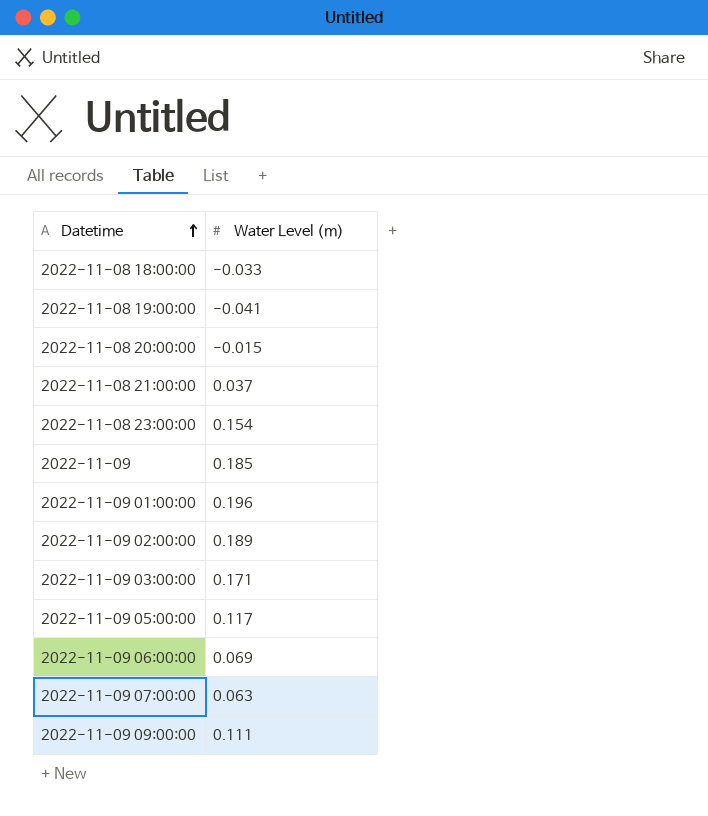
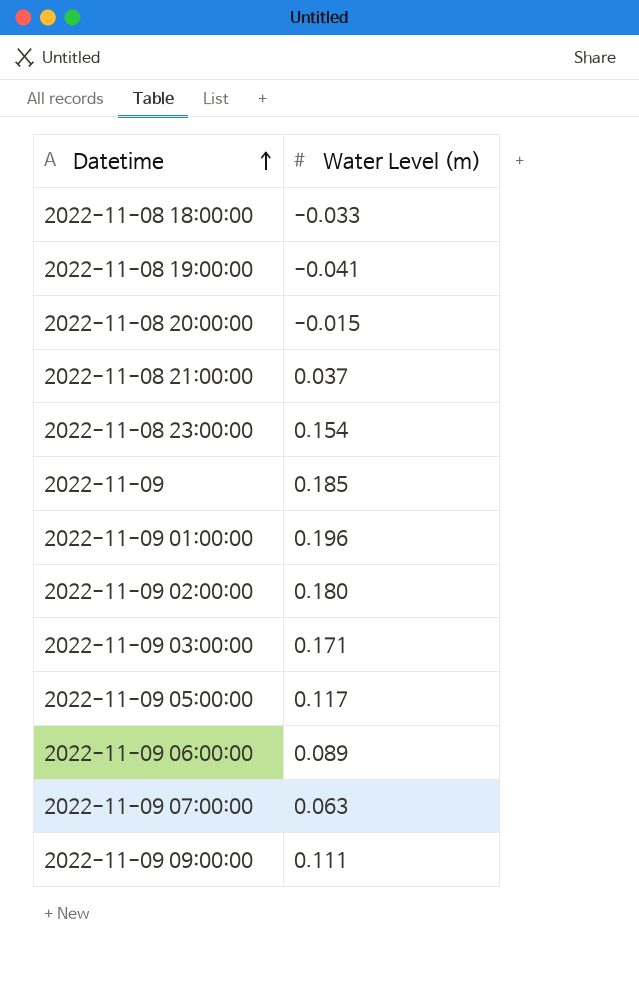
2022-11-09 02:00:00 | Water Level (m): 0.189 -> 0.180
2022-11-09 06:00:00 | Water Level (m): 0.069 -> 0.089

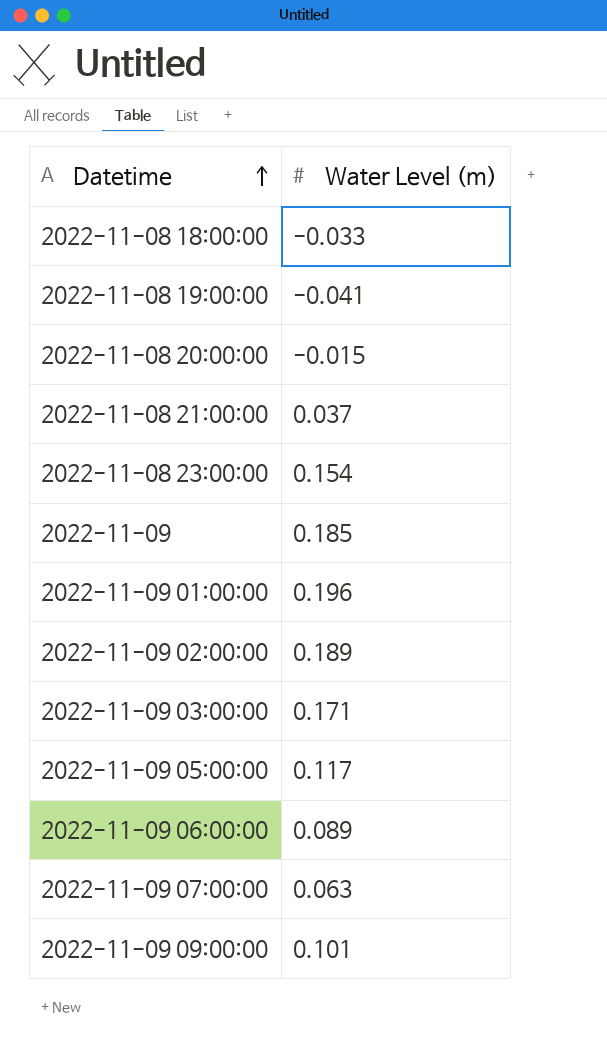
2022-11-09 02:00:00 | Water Level (m): 0.180 -> 0.189
2022-11-09 09:00:00 | Water Level (m): 0.111 -> 0.101

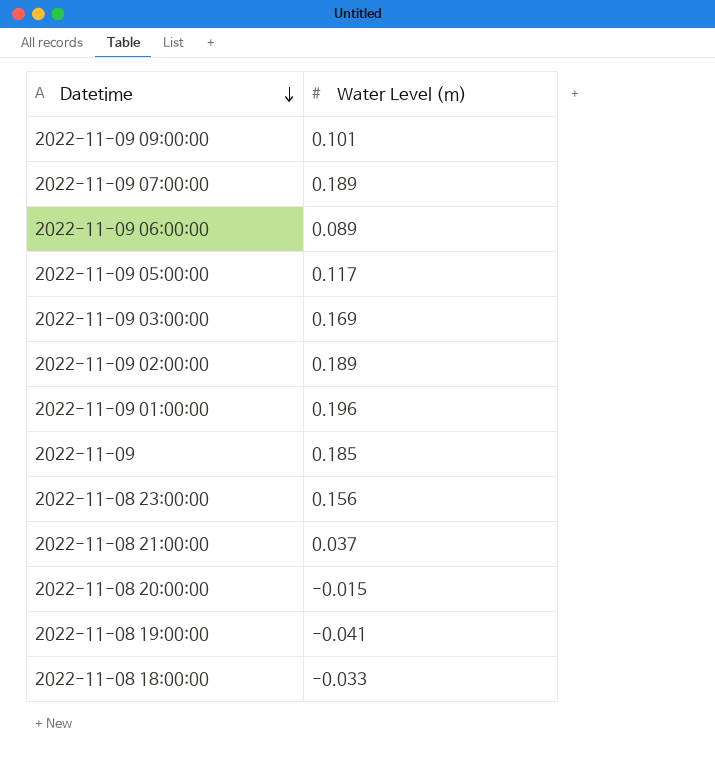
row order: Datetime ascending -> Datetime descending
2022-11-09 07:00:00 | Water Level (m): 0.063 -> 0.189
2022-11-09 03:00:00 | Water Level (m): 0.171 -> 0.169
2022-11-08 23:00:00 | Water Level (m): 0.154 -> 0.156

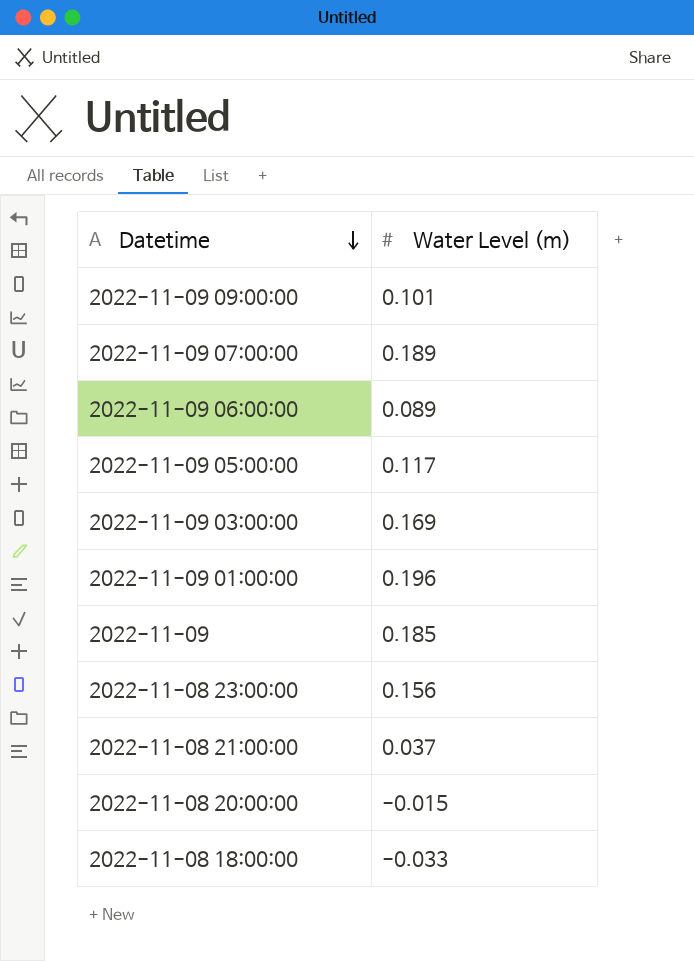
row 2022-11-09 02:00:00: 0.189 -> none
row 2022-11-08 19:00:00: -0.041 -> none

